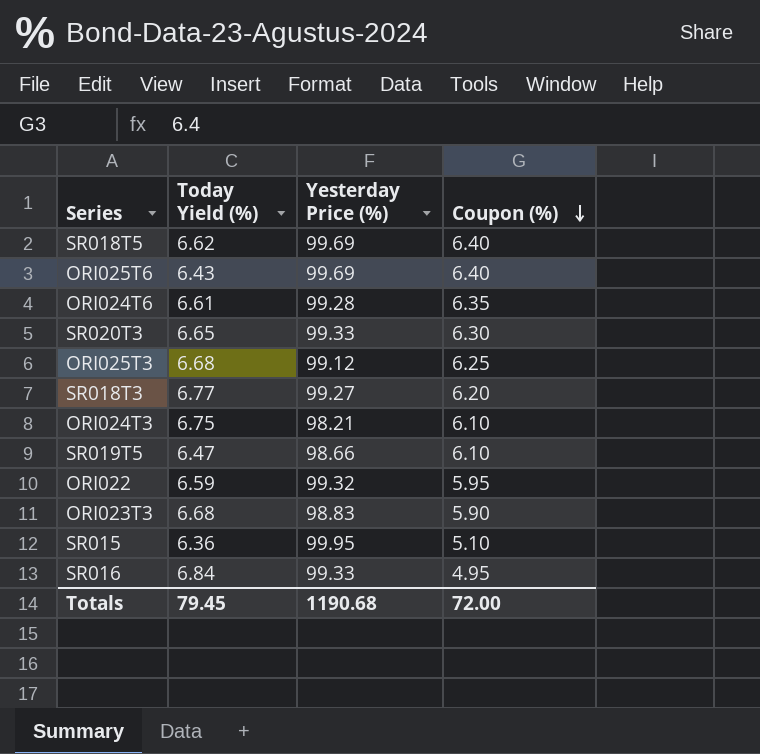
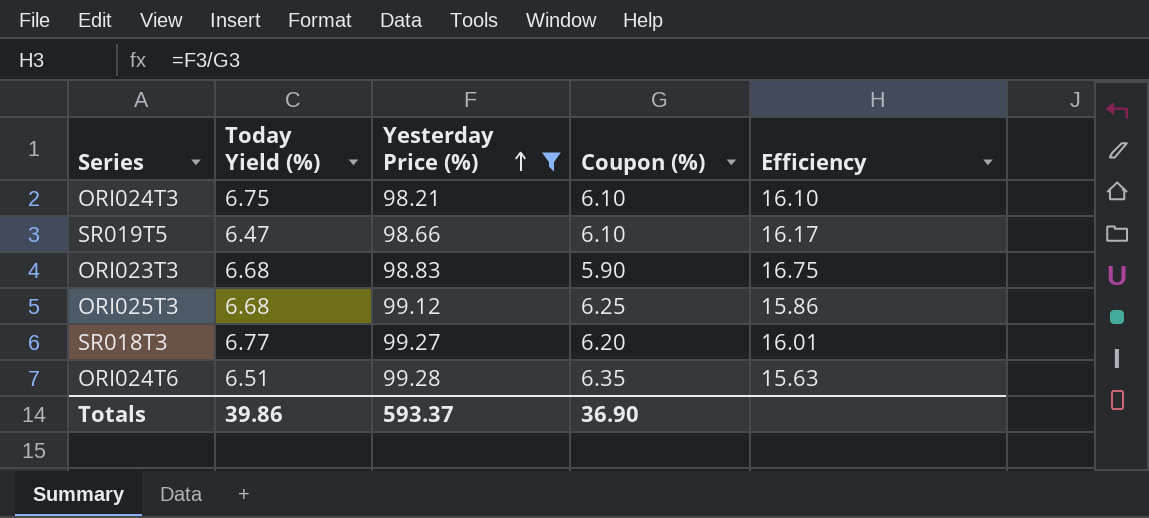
filter: none -> Yesterday Price (%) <= 99.28
row order: Coupon (%) descending -> Yesterday Price (%) ascending
column Efficiency | formula: none -> [Yesterday Price (%)] / [Coupon (%)]
ORI024T6 | Today Yield (%): 6.61 -> 6.51
Totals | Today Yield (%): 79.45 -> 39.86
Totals | Yesterday Price (%): 1190.68 -> 593.37
Totals | Coupon (%): 72.00 -> 36.90

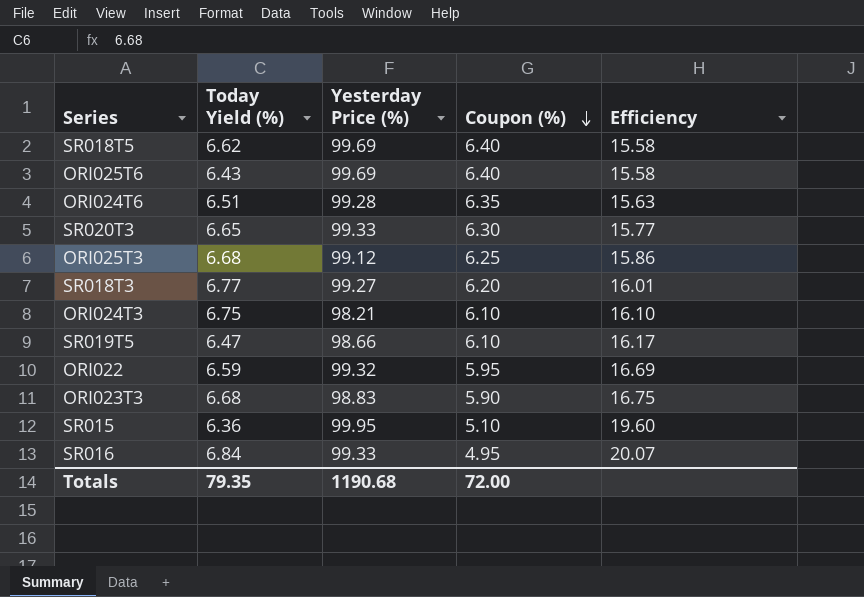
filter: Yesterday Price (%) <= 99.28 -> none
row order: Yesterday Price (%) ascending -> Coupon (%) descending
Totals | Today Yield (%): 39.86 -> 79.35
Totals | Yesterday Price (%): 593.37 -> 1190.68
Totals | Coupon (%): 36.90 -> 72.00

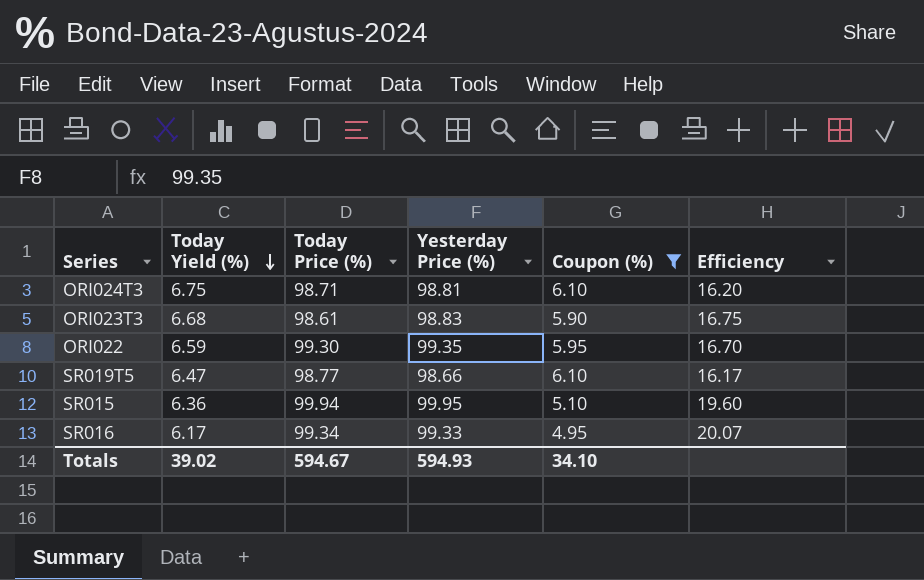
filter: none -> Coupon (%) <= 6.10
row order: Coupon (%) descending -> Today Yield (%) descending
column Today Price (%) | position: none -> 3
ORI024T3 | Yesterday Price (%): 98.21 -> 98.81
ORI024T3 | Efficiency: 16.10 -> 16.20
ORI022 | Yesterday Price (%): 99.32 -> 99.35
ORI022 | Efficiency: 16.69 -> 16.70
SR016 | Today Yield (%): 6.84 -> 6.17
Totals | Today Yield (%): 79.35 -> 39.02
Totals | Yesterday Price (%): 1190.68 -> 594.93
Totals | Coupon (%): 72.00 -> 34.10

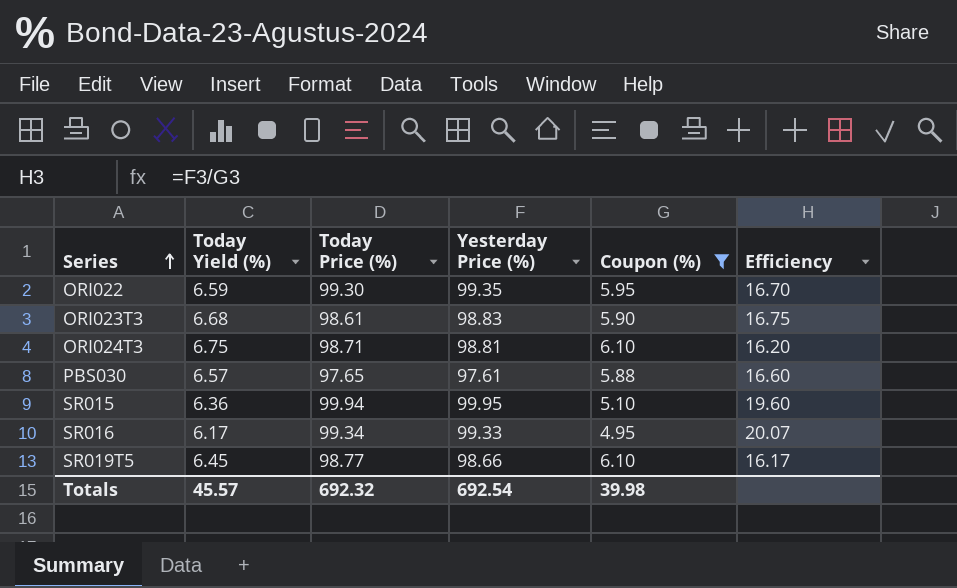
row order: Today Yield (%) descending -> Series ascending
row PBS030: none -> 6.57 | 97.65 | 97.61 | 5.88 | 16.60
SR019T5 | Today Yield (%): 6.47 -> 6.45
Totals | Today Yield (%): 39.02 -> 45.57
Totals | Today Price (%): 594.67 -> 692.32
Totals | Yesterday Price (%): 594.93 -> 692.54
Totals | Coupon (%): 34.10 -> 39.98

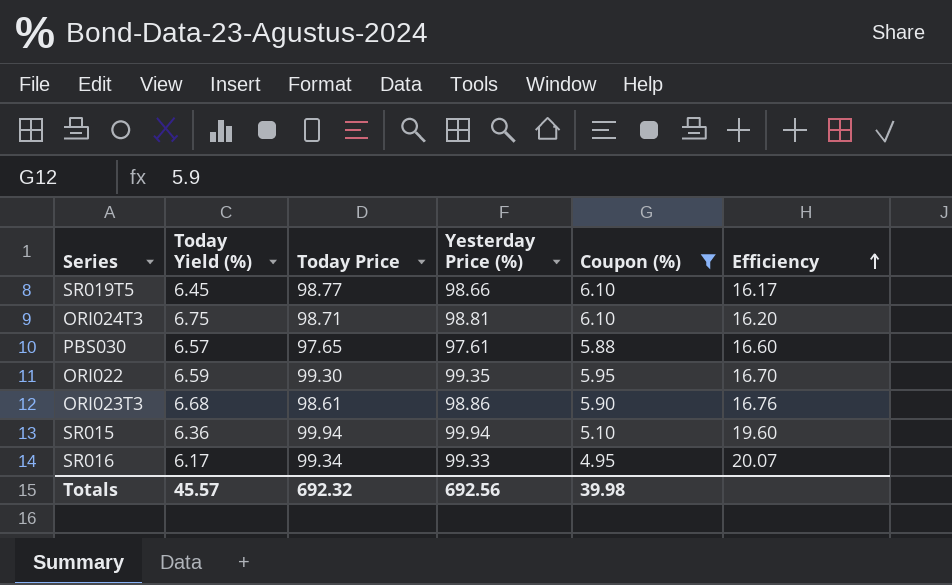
row order: Series ascending -> Efficiency ascending
column name: Today Price (%) -> Today Price
ORI023T3 | Yesterday Price (%): 98.83 -> 98.86
ORI023T3 | Efficiency: 16.75 -> 16.76
SR015 | Yesterday Price (%): 99.95 -> 99.94
Totals | Yesterday Price (%): 692.54 -> 692.56

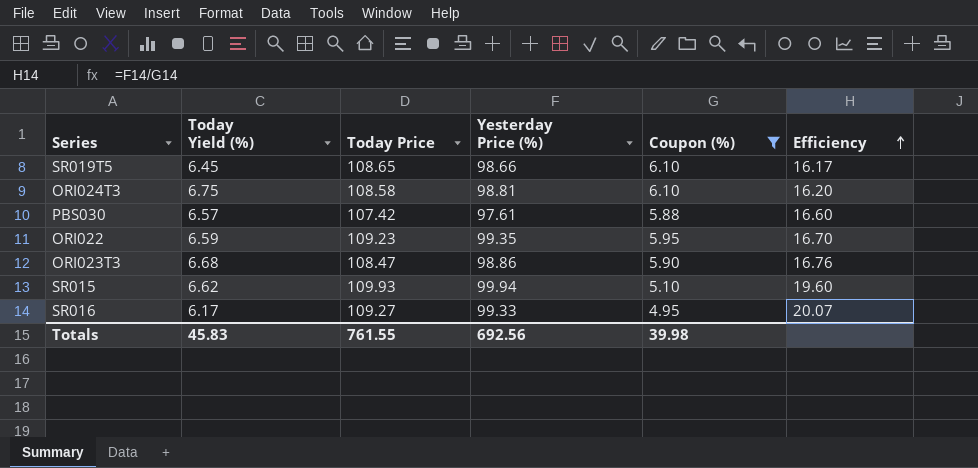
SR019T5 | Today Price: 98.77 -> 108.65
ORI024T3 | Today Price: 98.71 -> 108.58
PBS030 | Today Price: 97.65 -> 107.42
ORI022 | Today Price: 99.30 -> 109.23
ORI023T3 | Today Price: 98.61 -> 108.47
SR015 | Today Yield (%): 6.36 -> 6.62
SR015 | Today Price: 99.94 -> 109.93
SR016 | Today Price: 99.34 -> 109.27
Totals | Today Yield (%): 45.57 -> 45.83
Totals | Today Price: 692.32 -> 761.55

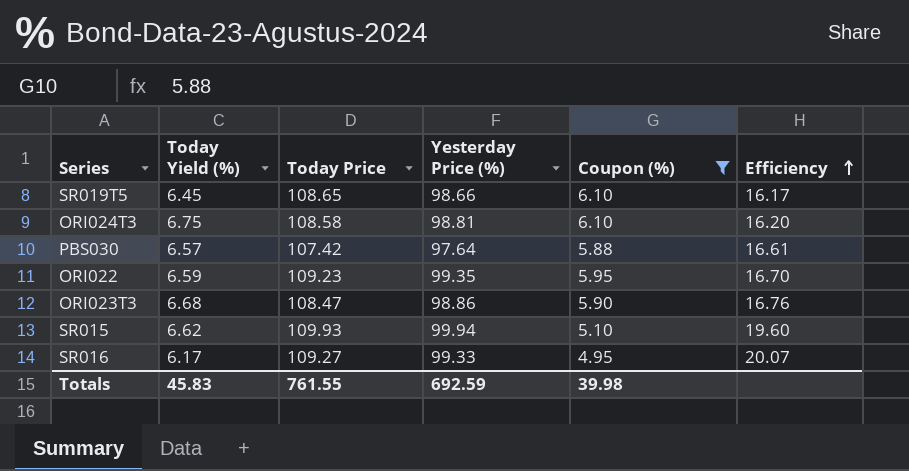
PBS030 | Yesterday Price (%): 97.61 -> 97.64
PBS030 | Efficiency: 16.60 -> 16.61
Totals | Yesterday Price (%): 692.56 -> 692.59

